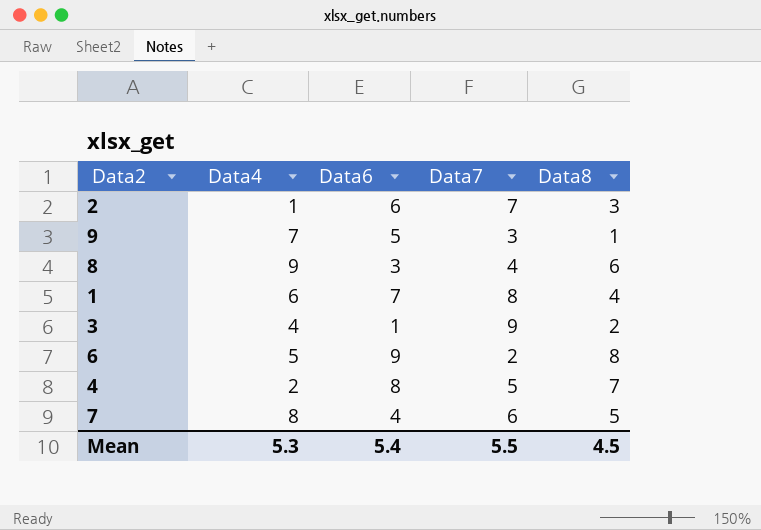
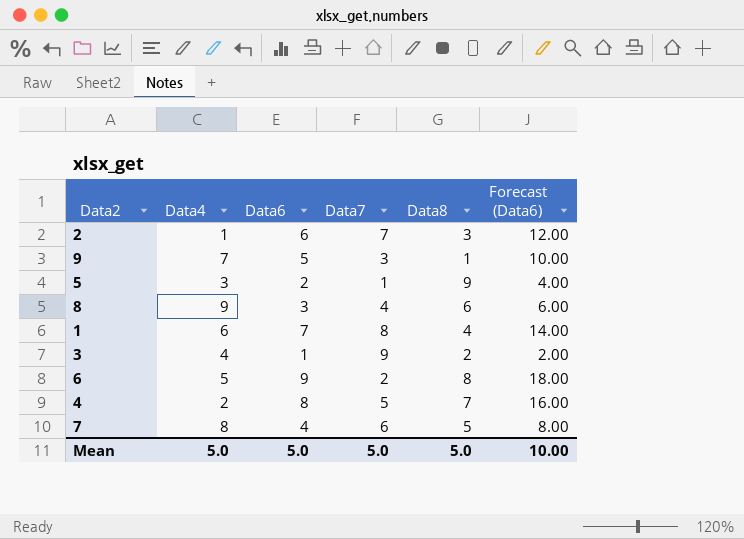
column Forecast (Data6) | formula: none -> [Data6] * 2
row 5: none -> 3 | 2 | 1 | 9 | 4.00
Mean | Data4: 5.3 -> 5.0
Mean | Data6: 5.4 -> 5.0
Mean | Data7: 5.5 -> 5.0
Mean | Data8: 4.5 -> 5.0

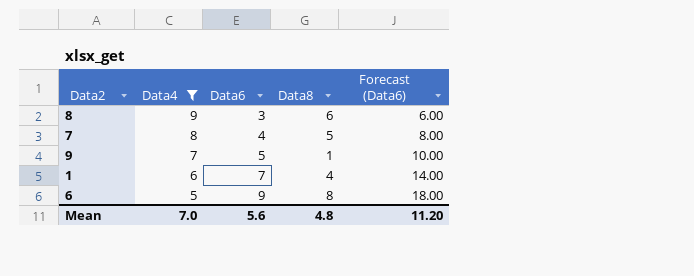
filter: none -> Data4 >= 5
row order: none -> Data4 descending
column Data7 | position: 4 -> none
Mean | Data4: 5.0 -> 7.0
Mean | Data6: 5.0 -> 5.6
Mean | Data8: 5.0 -> 4.8
Mean | Forecast (Data6): 10.00 -> 11.20

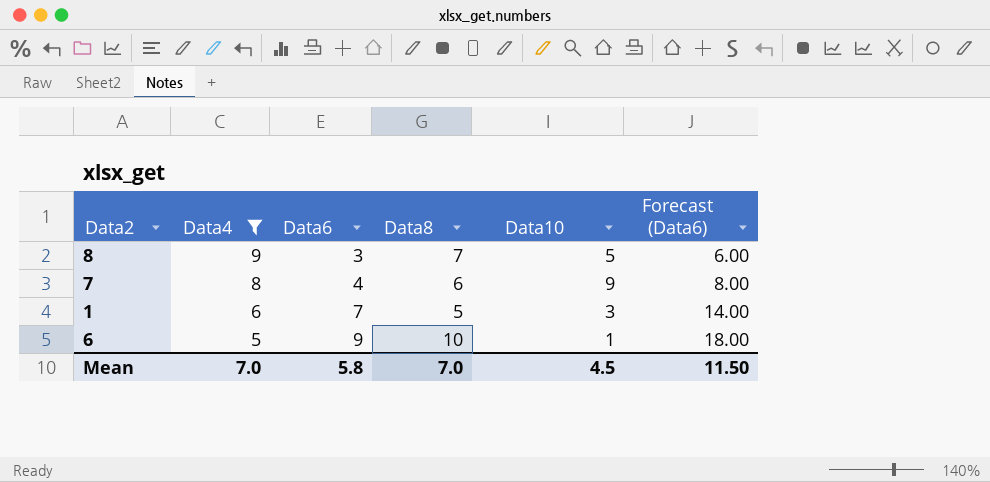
column Data10 | position: none -> 5
row 9: 7 | 5 | 1 | 10.00 -> none
8 | Data8: 6 -> 7
7 | Data8: 5 -> 6
1 | Data8: 4 -> 5
6 | Data8: 8 -> 10
Mean | Data6: 5.6 -> 5.8
Mean | Data8: 4.8 -> 7.0
Mean | Forecast (Data6): 11.20 -> 11.50

